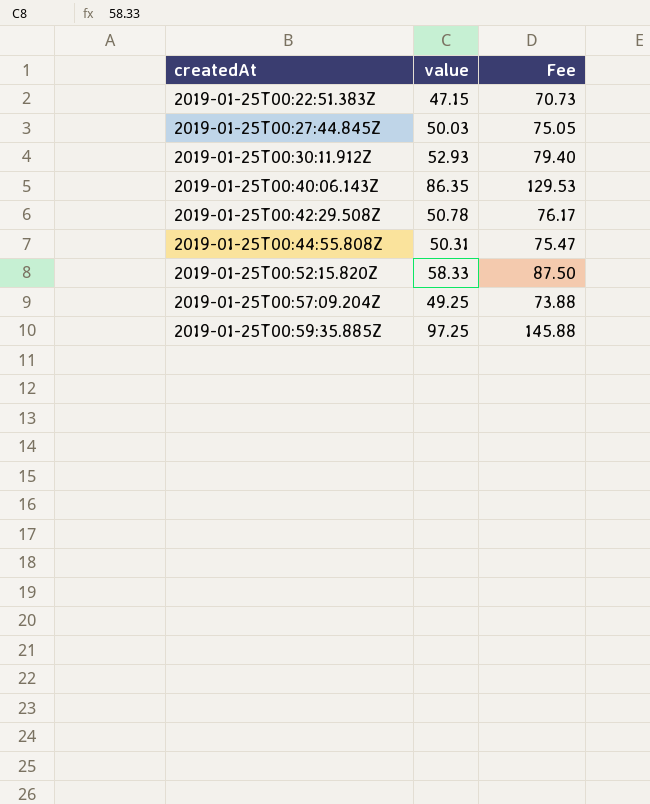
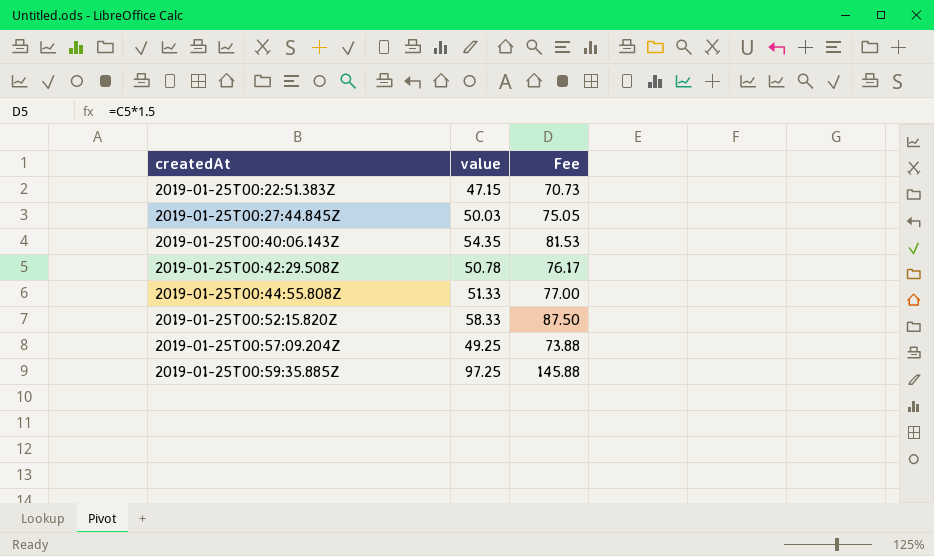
row 2019-01-25T00:30:11.912Z: 52.93 | 79.40 -> none
2019-01-25T00:40:06.143Z | value: 86.35 -> 54.35
2019-01-25T00:40:06.143Z | Fee: 129.53 -> 81.53
2019-01-25T00:44:55.808Z | value: 50.31 -> 51.33
2019-01-25T00:44:55.808Z | Fee: 75.47 -> 77.00

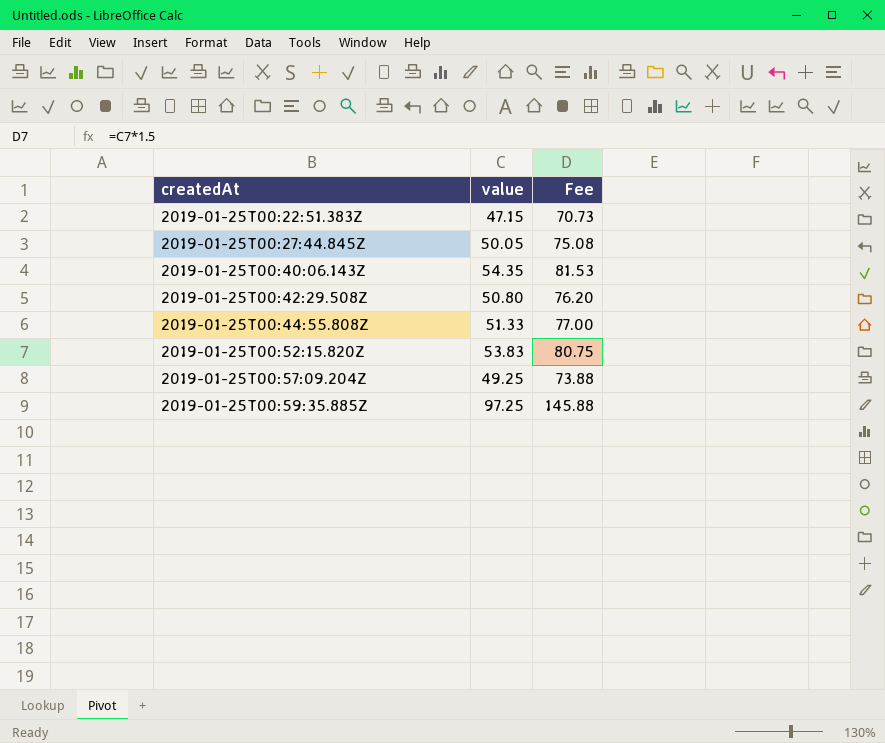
2019-01-25T00:27:44.845Z | value: 50.03 -> 50.05
2019-01-25T00:27:44.845Z | Fee: 75.05 -> 75.08
2019-01-25T00:42:29.508Z | value: 50.78 -> 50.80
2019-01-25T00:42:29.508Z | Fee: 76.17 -> 76.20
2019-01-25T00:52:15.820Z | value: 58.33 -> 53.83
2019-01-25T00:52:15.820Z | Fee: 87.50 -> 80.75

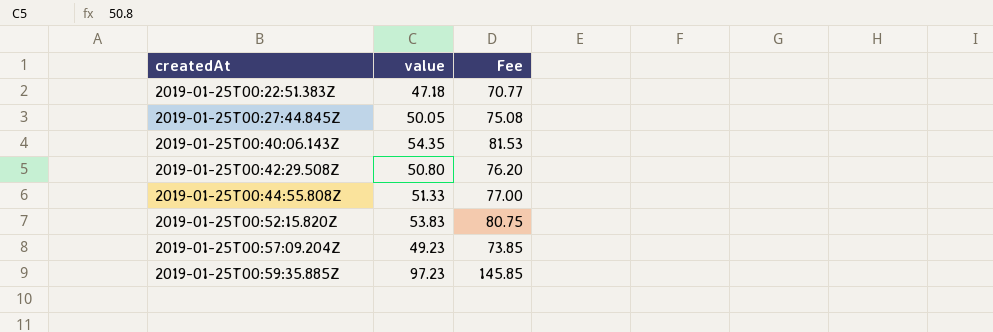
2019-01-25T00:22:51.383Z | value: 47.15 -> 47.18
2019-01-25T00:22:51.383Z | Fee: 70.73 -> 70.77
2019-01-25T00:57:09.204Z | value: 49.25 -> 49.23
2019-01-25T00:57:09.204Z | Fee: 73.88 -> 73.85
2019-01-25T00:59:35.885Z | value: 97.25 -> 97.23
2019-01-25T00:59:35.885Z | Fee: 145.88 -> 145.85

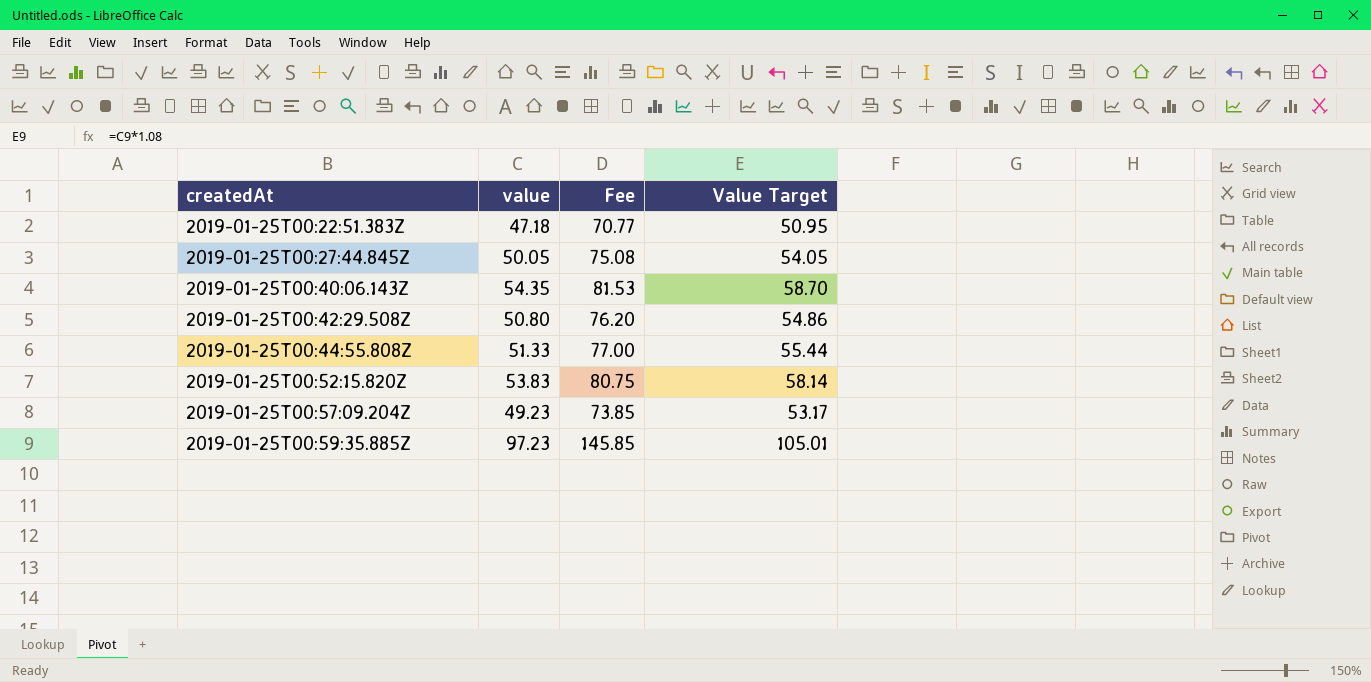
column Value Target | formula: none -> [value] * 1.08

